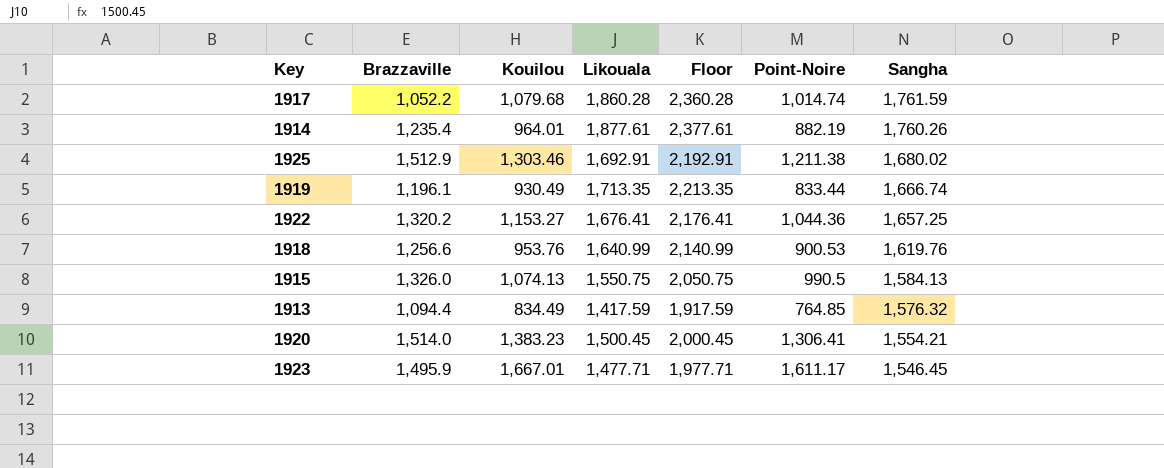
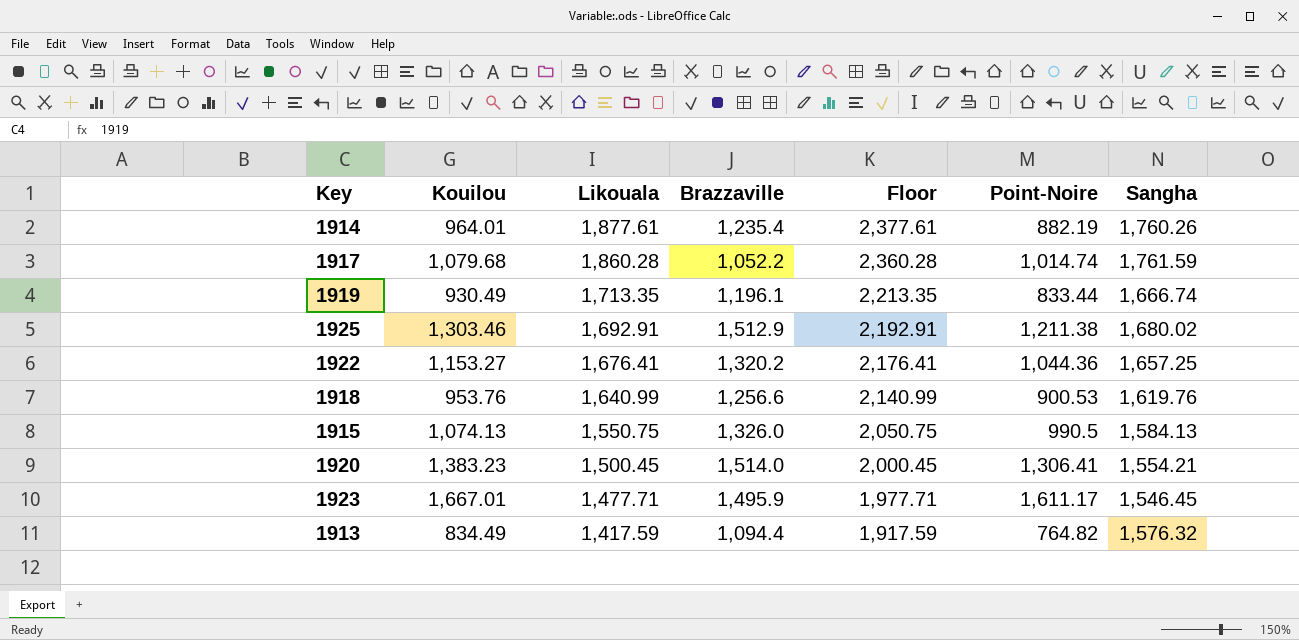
row order: Sangha descending -> Likouala descending
column Brazzaville | position: 2 -> 4
1913 | Point-Noire: 764.85 -> 764.82

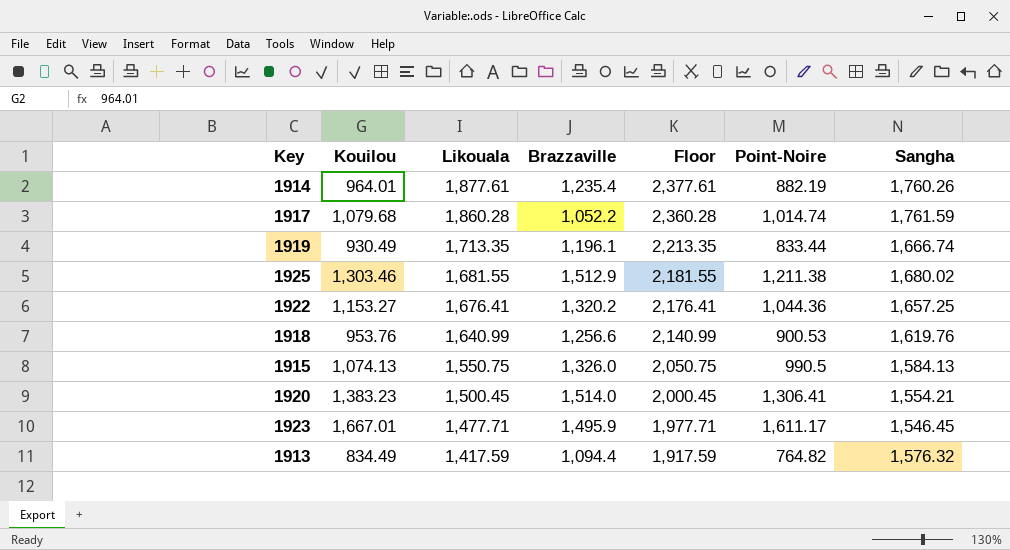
1925 | Likouala: 1,692.91 -> 1,681.55
1925 | Floor: 2,192.91 -> 2,181.55

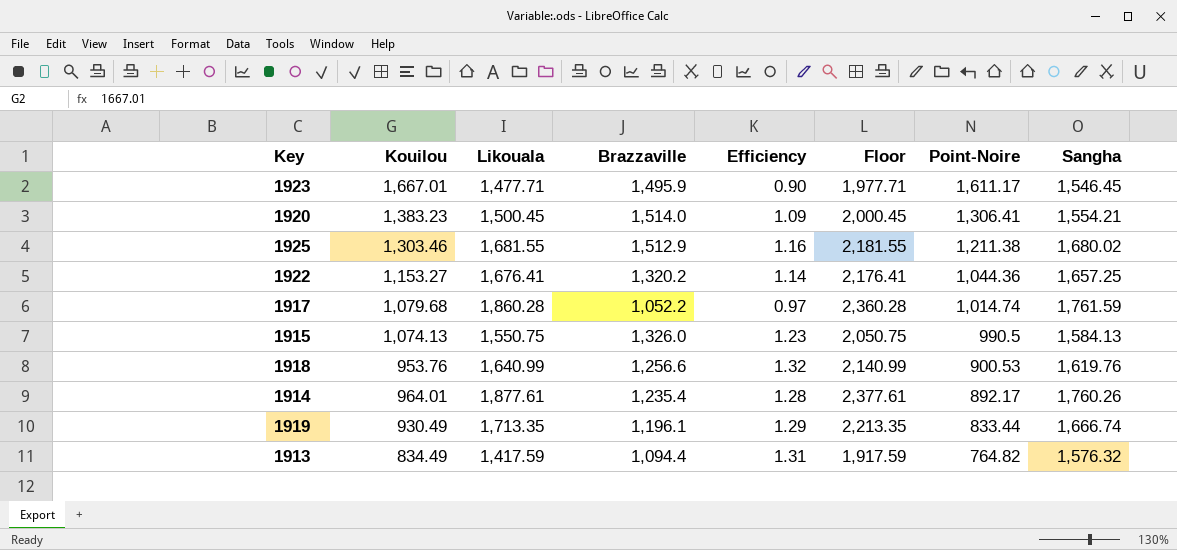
row order: Likouala descending -> Point-Noire descending
column Efficiency | formula: none -> [Brazzaville] / [Kouilou]
1914 | Point-Noire: 882.19 -> 892.17

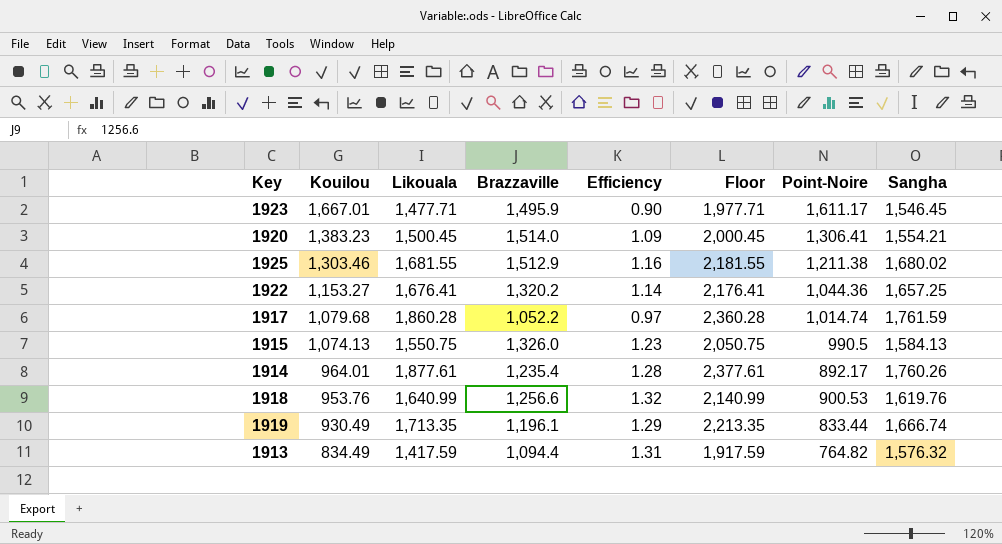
row order: Point-Noire descending -> Kouilou descending

